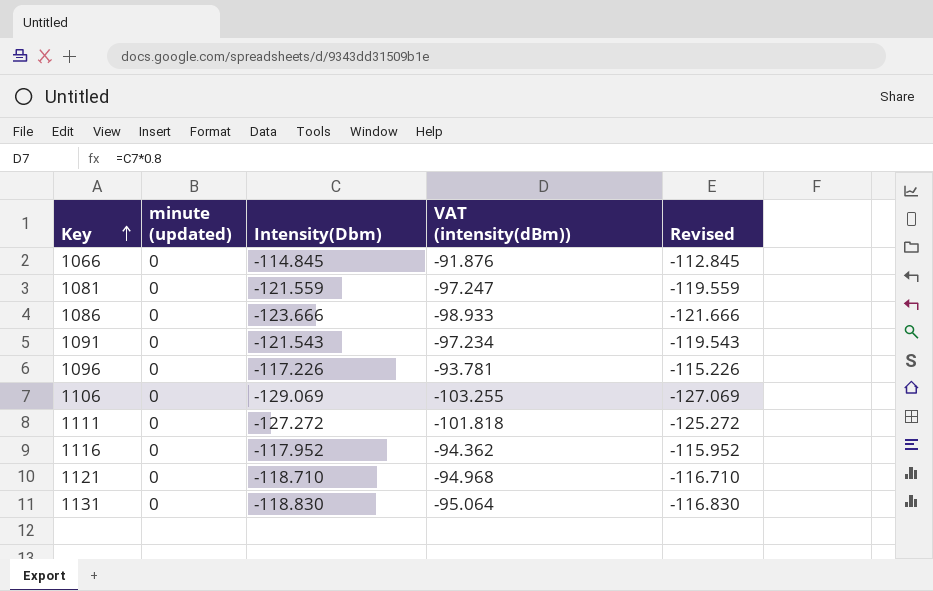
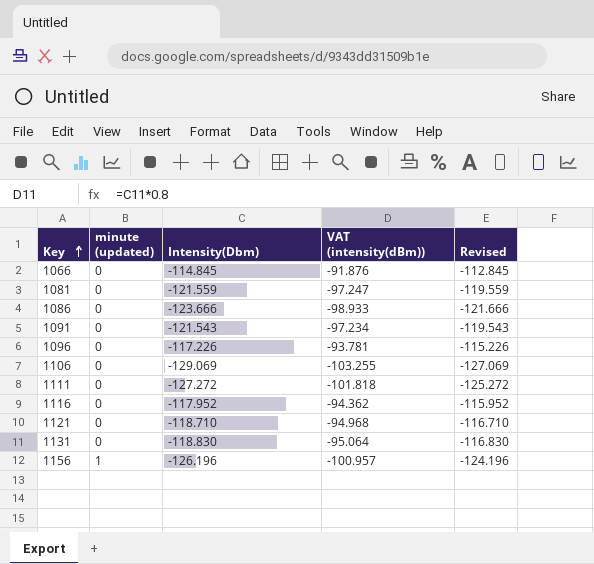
row 1156: none -> 1 | -126.196 | -100.957 | -124.196

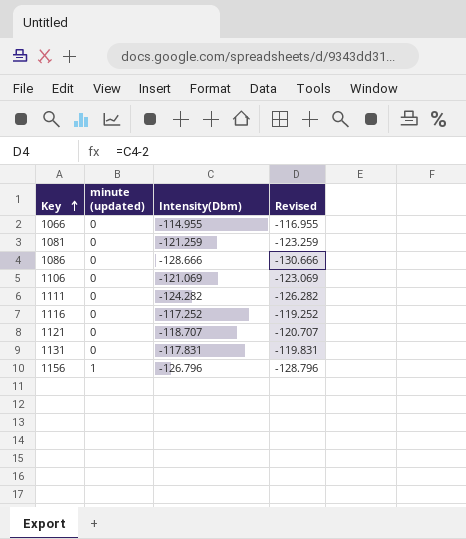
column VAT (intensity(dBm)) | formula: [Intensity(Dbm)] * 0.8 -> none
column Revised | formula: [Intensity(Dbm)] + 2 -> [Intensity(Dbm)] - 2
row 1091: 0 | -121.543 | -97.234 | -119.543 -> none
row 1096: 0 | -117.226 | -93.781 | -115.226 -> none
1066 | Intensity(Dbm): -114.845 -> -114.955
1081 | Intensity(Dbm): -121.559 -> -121.259
1086 | Intensity(Dbm): -123.666 -> -128.666
1106 | Intensity(Dbm): -129.069 -> -121.069
1111 | Intensity(Dbm): -127.272 -> -124.282
1116 | Intensity(Dbm): -117.952 -> -117.252
1121 | Intensity(Dbm): -118.710 -> -118.707
1131 | Intensity(Dbm): -118.830 -> -117.831
1156 | Intensity(Dbm): -126.196 -> -126.796

